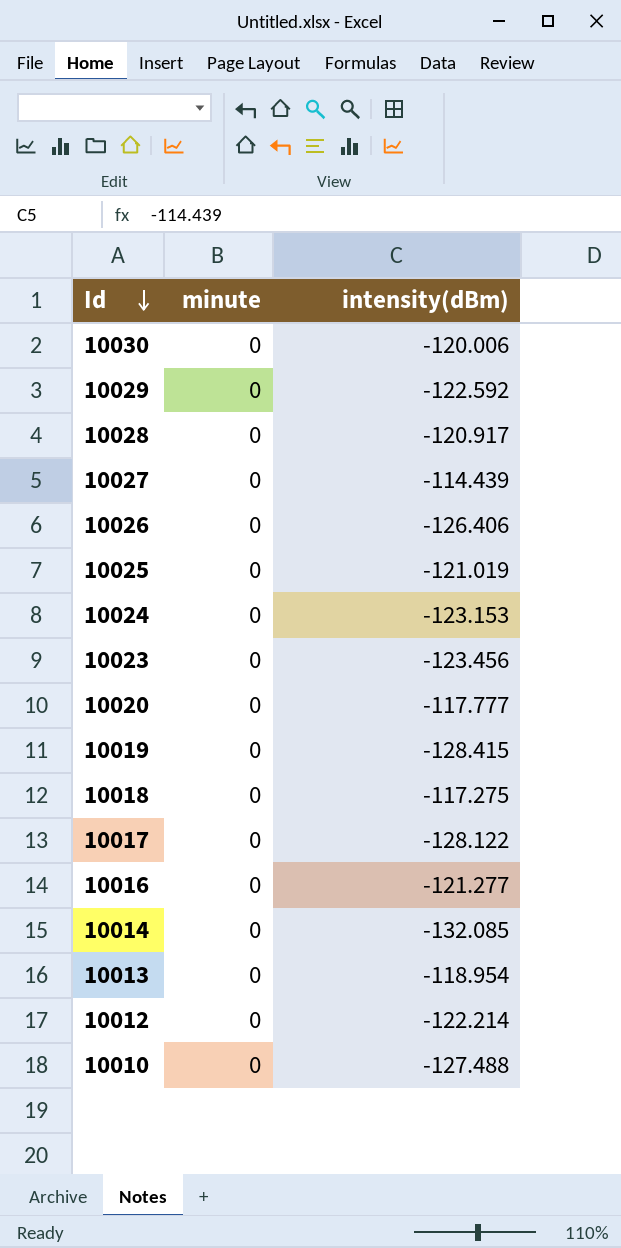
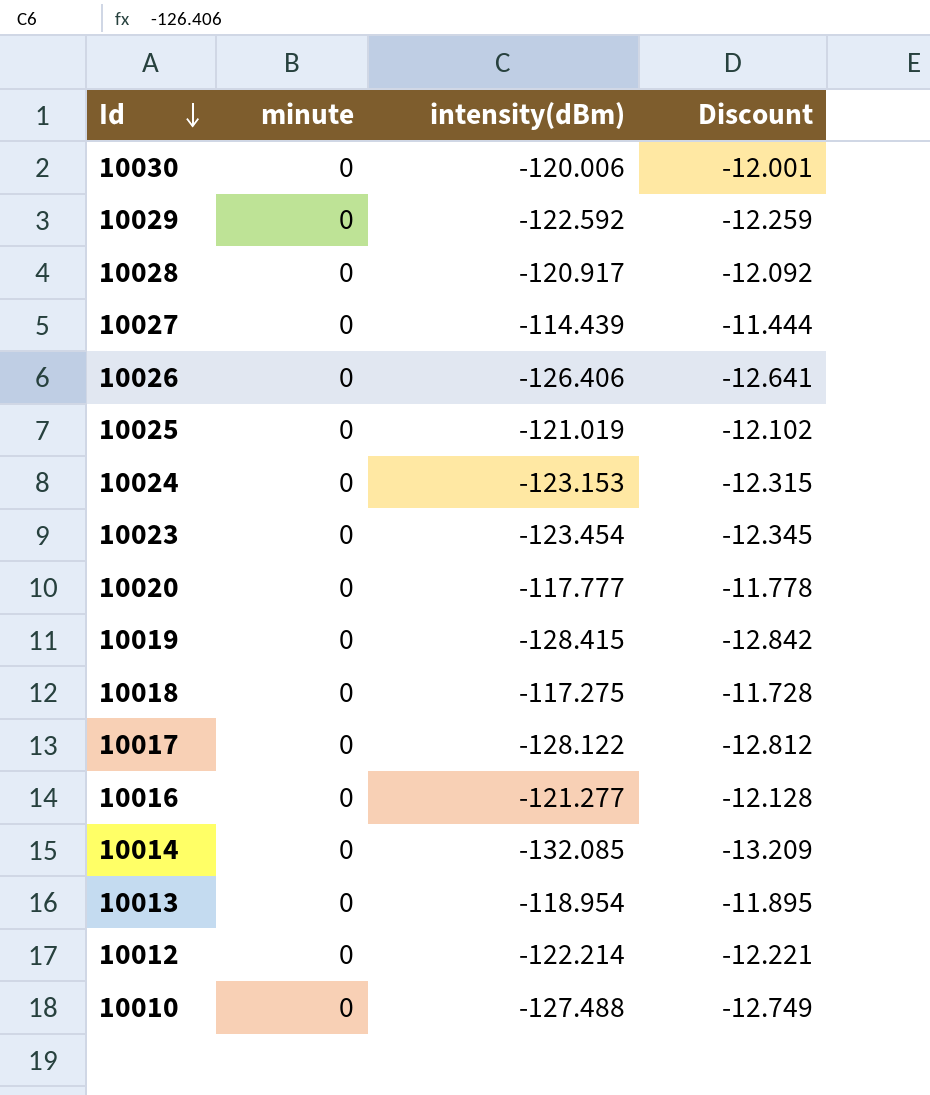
column Discount | formula: none -> [intensity(dBm)] * 0.1
10023 | intensity(dBm): -123.456 -> -123.454

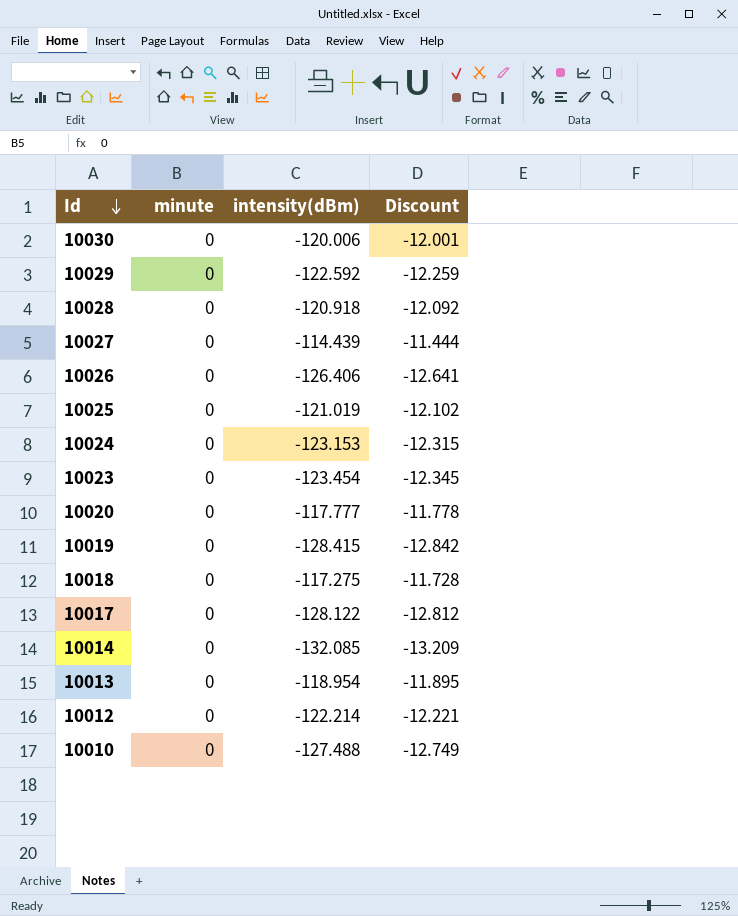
row 10016: 0 | -121.277 | -12.128 -> none
10028 | intensity(dBm): -120.917 -> -120.918

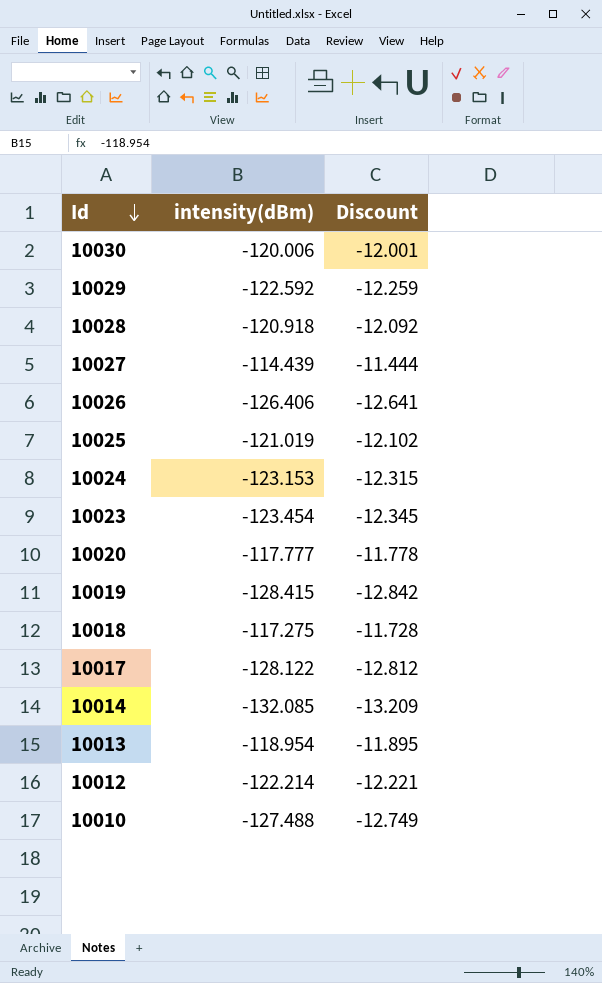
column minute | position: 2 -> none

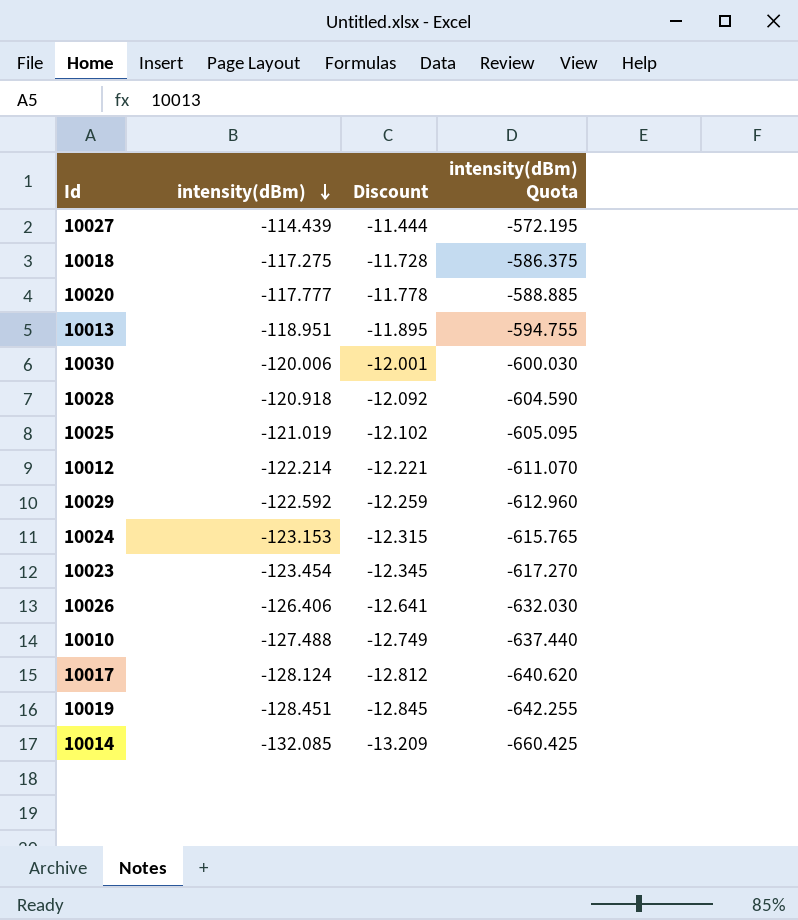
row order: Id descending -> intensity(dBm) descending
column intensity(dBm) Quota | formula: none -> [intensity(dBm)] * 5
10013 | intensity(dBm): -118.954 -> -118.951
10017 | intensity(dBm): -128.122 -> -128.124
10019 | intensity(dBm): -128.415 -> -128.451
10019 | Discount: -12.842 -> -12.845

